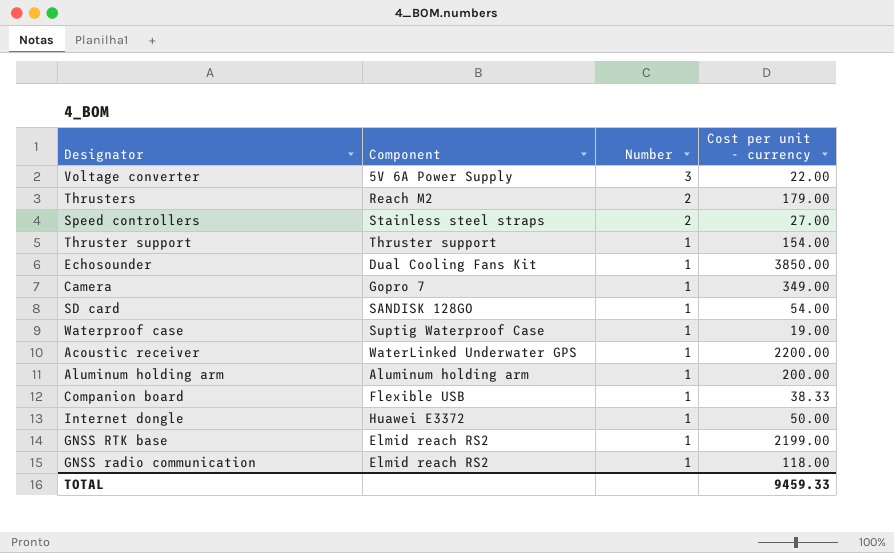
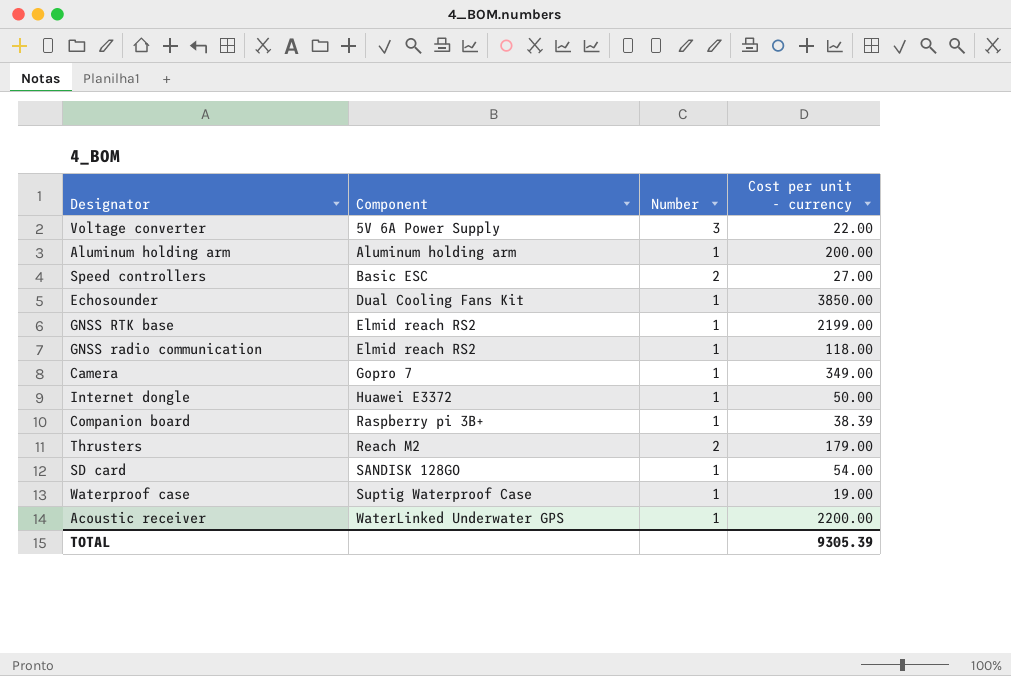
row order: Number descending -> Component ascending
row Thruster support: Thruster support | 1 | 154.00 -> none
Speed controllers | Component: Stainless steel straps -> Basic ESC
Companion board | Component: Flexible USB -> Raspberry pi 3B+
Companion board | Cost per unit - currency: 38.33 -> 38.39
TOTAL | Cost per unit - currency: 9459.33 -> 9305.39

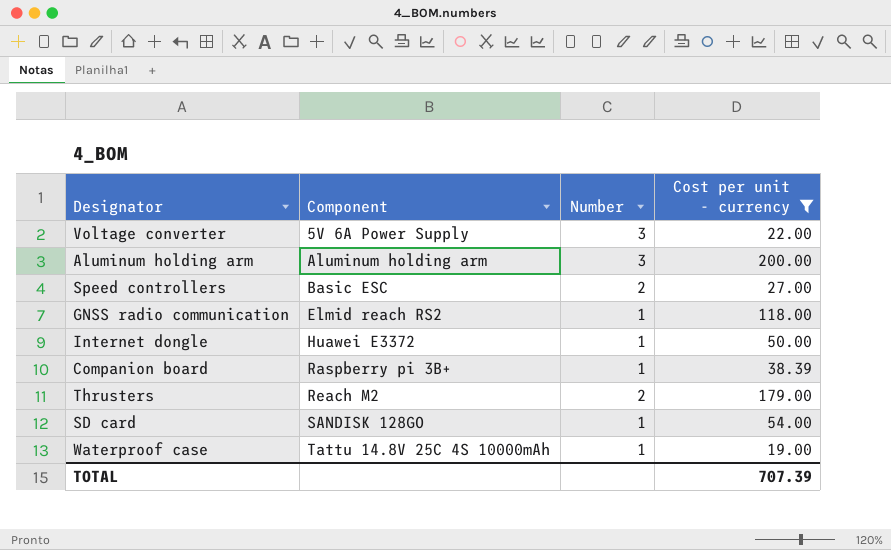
filter: none -> Cost per unit - currency <= 200.00
Aluminum holding arm | Number: 1 -> 3
Waterproof case | Component: Suptig Waterproof Case -> Tattu 14.8V 25C 4S 10000mAh
TOTAL | Cost per unit - currency: 9305.39 -> 707.39

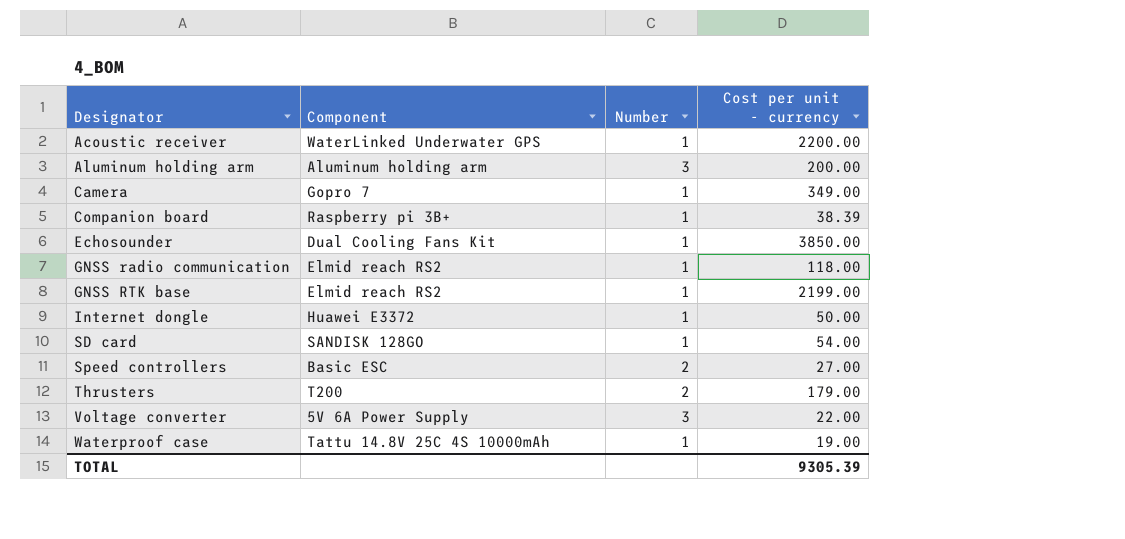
filter: Cost per unit - currency <= 200.00 -> none
row order: Component ascending -> Designator ascending
Thrusters | Component: Reach M2 -> T200
TOTAL | Cost per unit - currency: 707.39 -> 9305.39

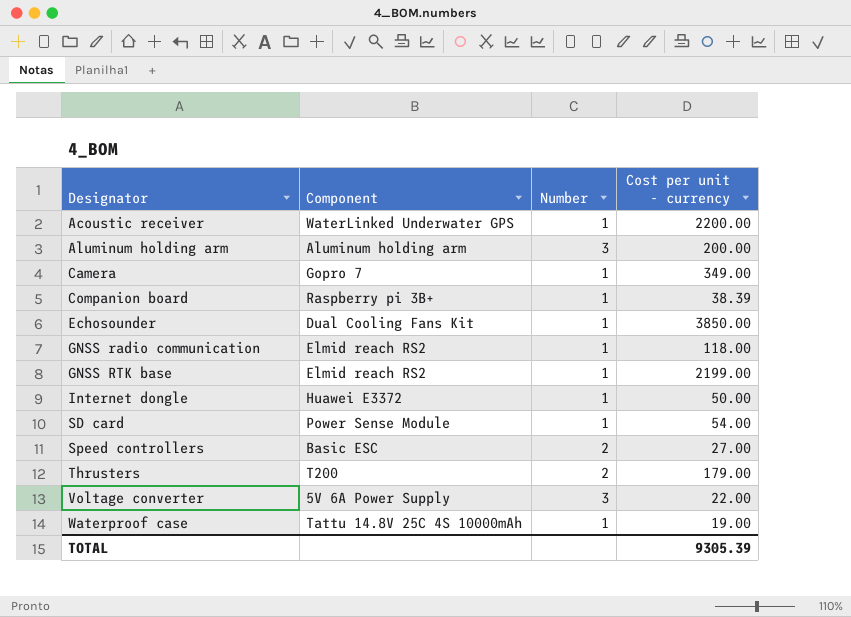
SD card | Component: SANDISK 128GO -> Power Sense Module

